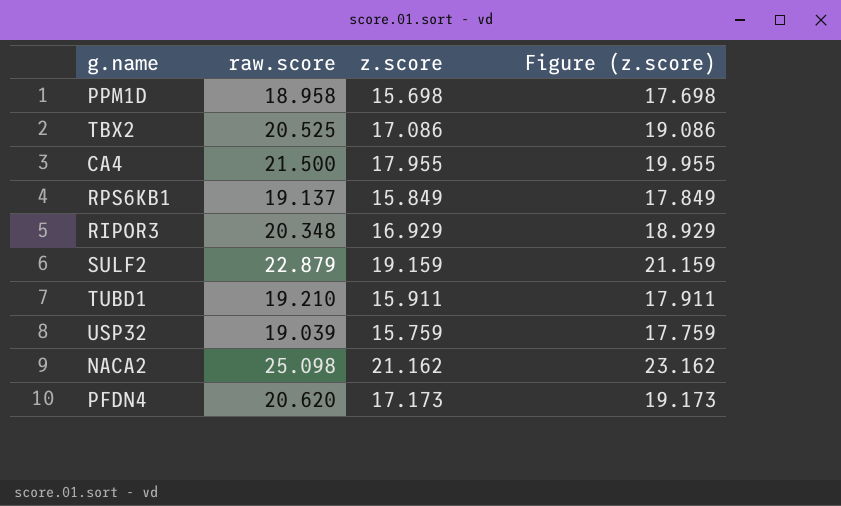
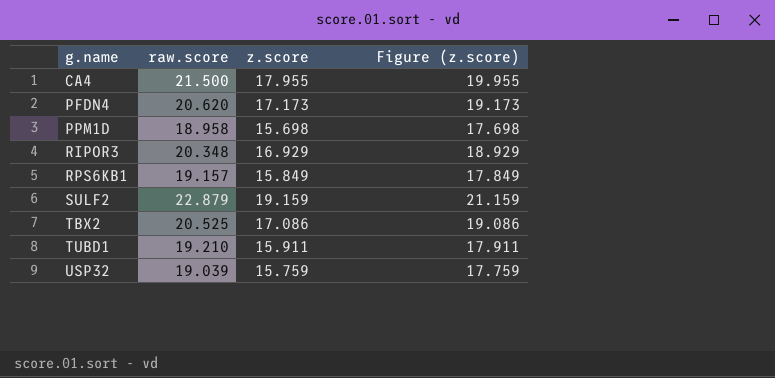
row order: none -> g.name ascending
row NACA2: 25.098 | 21.162 | 23.162 -> none
RPS6KB1 | raw.score: 19.137 -> 19.157

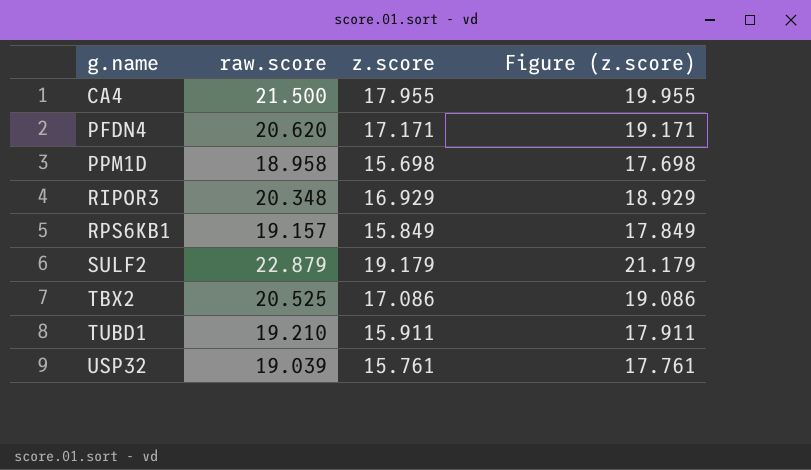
PFDN4 | z.score: 17.173 -> 17.171
PFDN4 | Figure (z.score): 19.173 -> 19.171
SULF2 | z.score: 19.159 -> 19.179
SULF2 | Figure (z.score): 21.159 -> 21.179
USP32 | z.score: 15.759 -> 15.761
USP32 | Figure (z.score): 17.759 -> 17.761

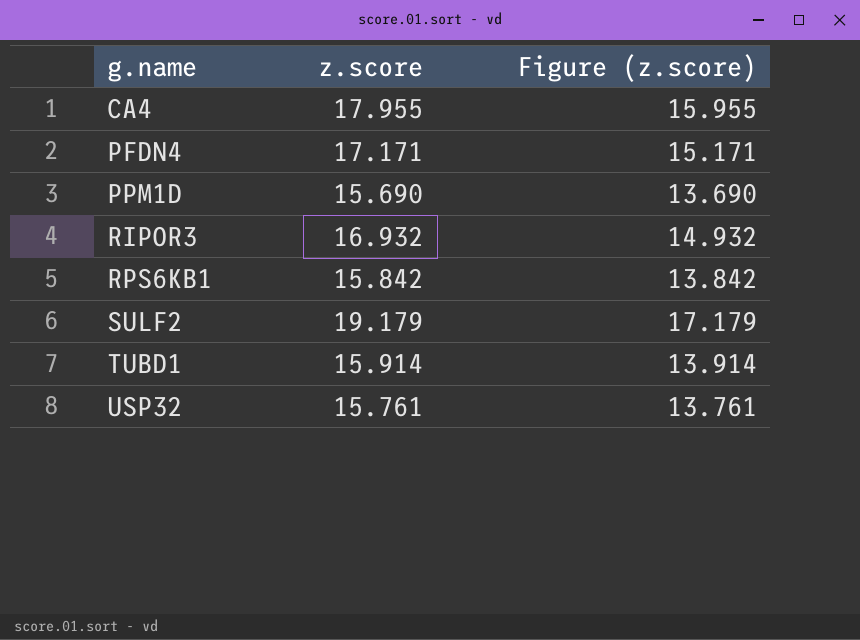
column raw.score | position: 2 -> none
column Figure (z.score) | formula: [z.score] + 2 -> [z.score] - 2
row TBX2: 20.525 | 17.086 | 19.086 -> none
PPM1D | z.score: 15.698 -> 15.690
RIPOR3 | z.score: 16.929 -> 16.932
RPS6KB1 | z.score: 15.849 -> 15.842
TUBD1 | z.score: 15.911 -> 15.914

